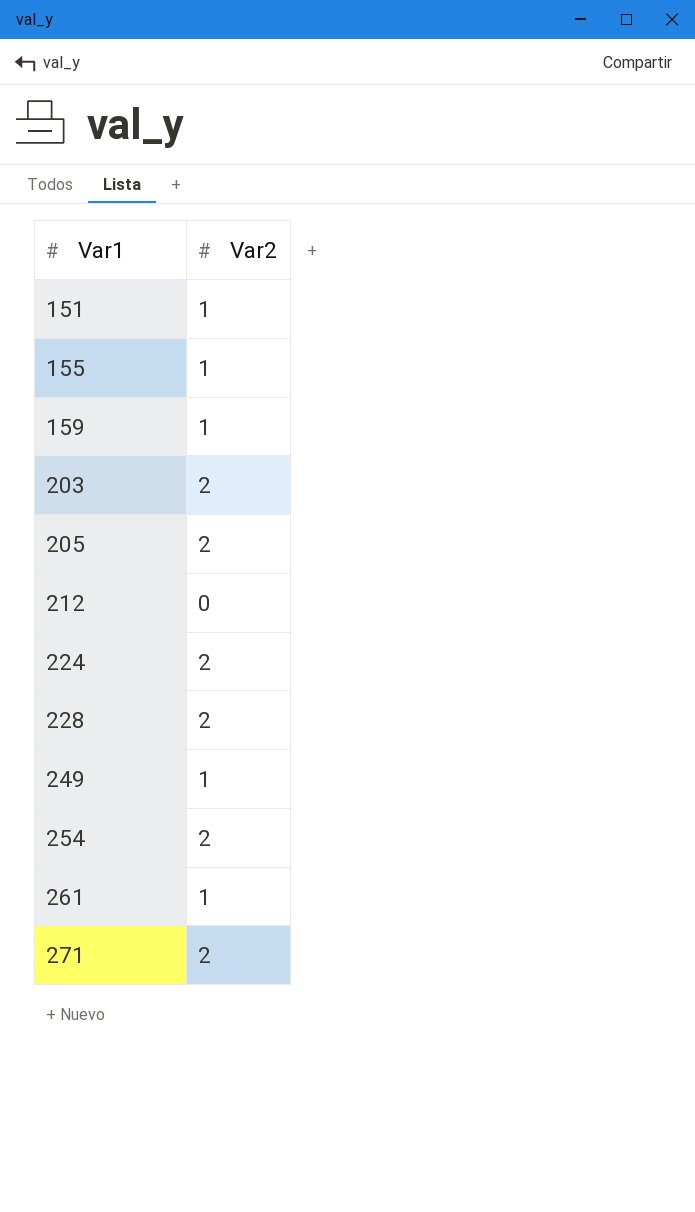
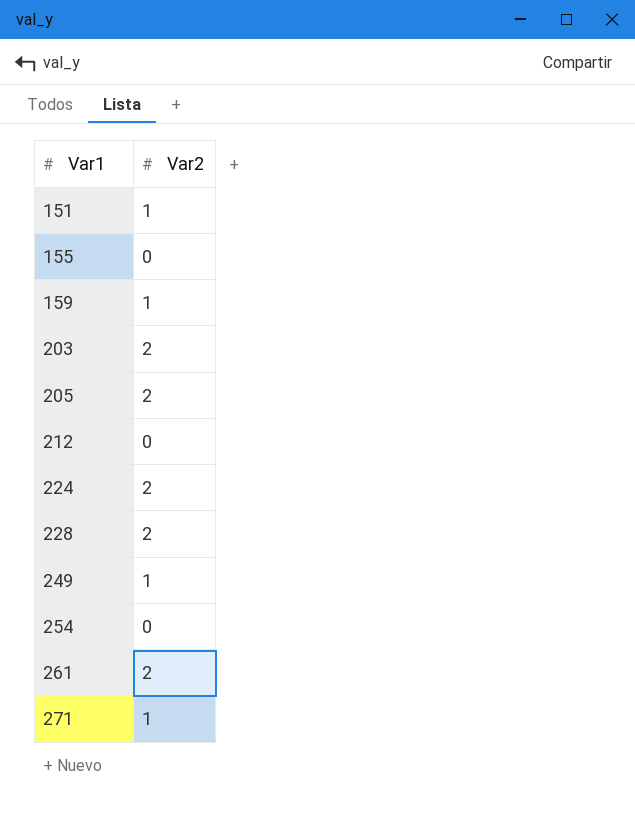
155 | Var2: 1 -> 0
254 | Var2: 2 -> 0
261 | Var2: 1 -> 2
271 | Var2: 2 -> 1

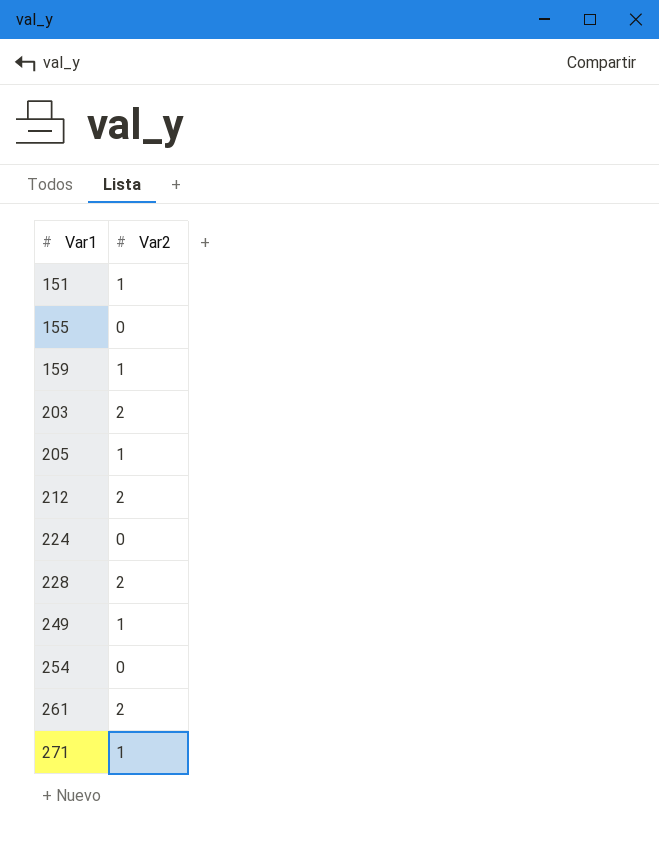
205 | Var2: 2 -> 1
212 | Var2: 0 -> 2
224 | Var2: 2 -> 0

